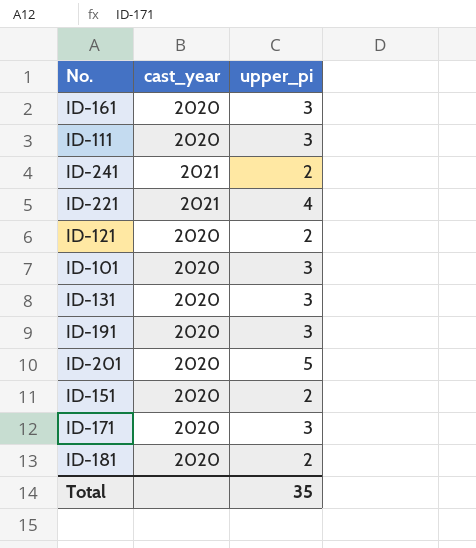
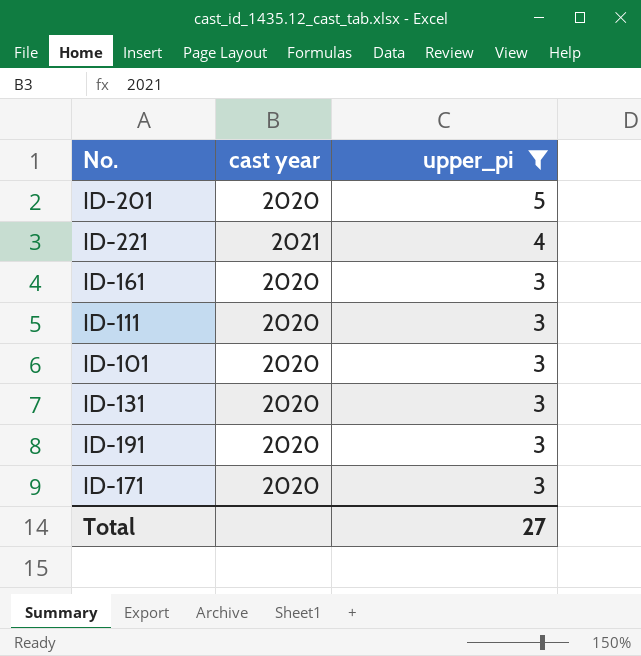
filter: none -> upper_pi != 2
row order: none -> upper_pi descending
column name: cast_year -> cast year
Total | upper_pi: 35 -> 27

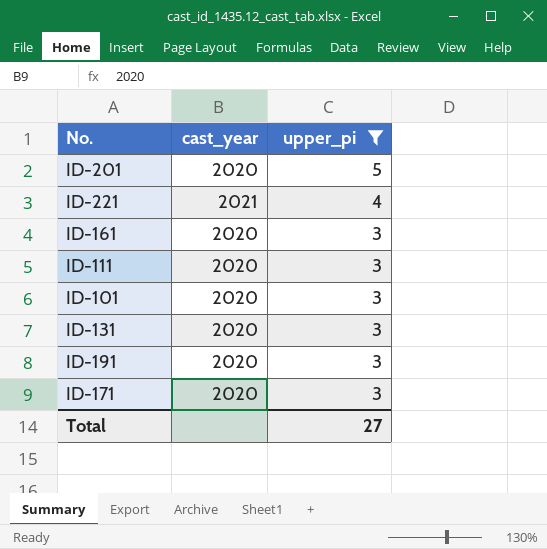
column name: cast year -> cast_year

